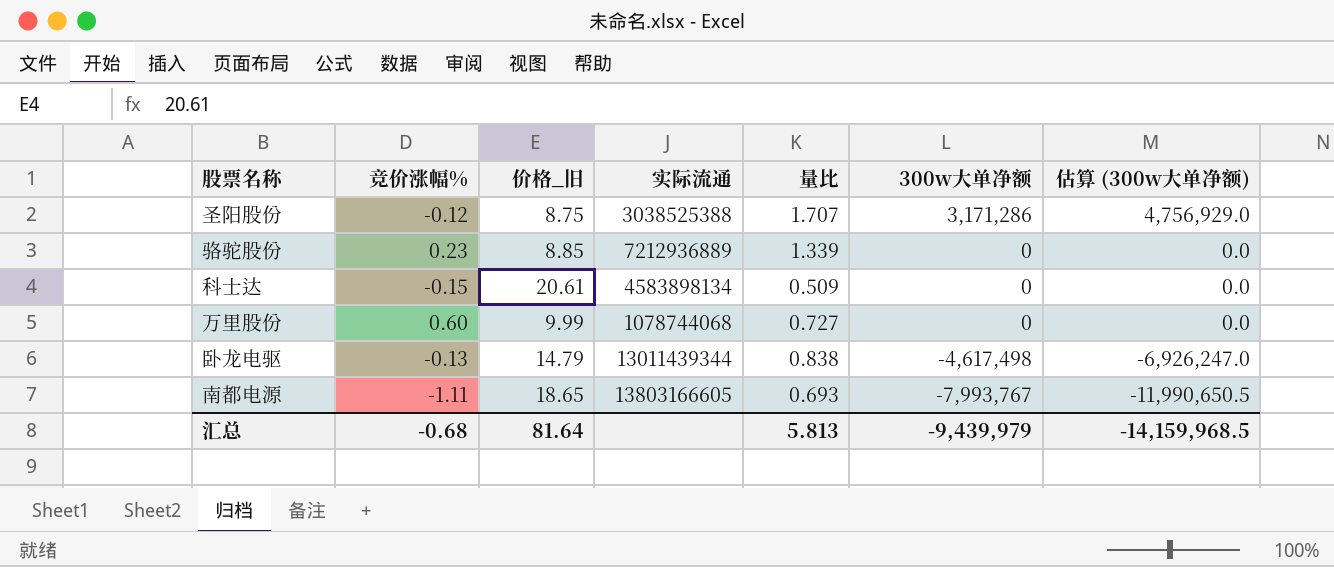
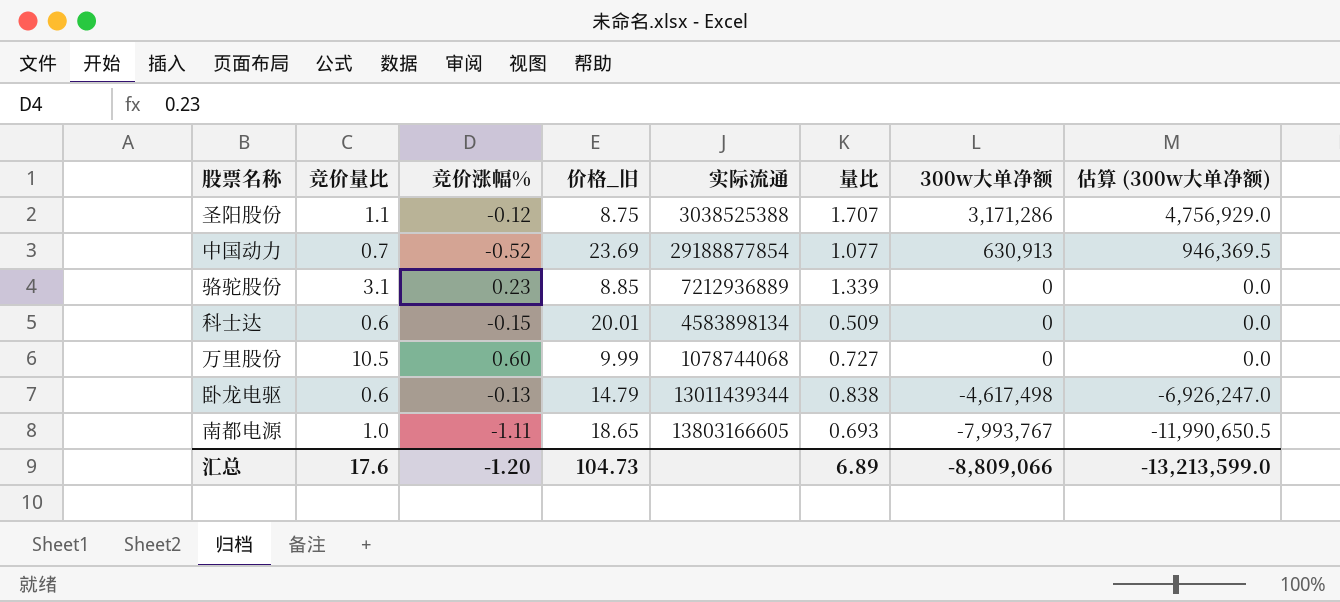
column 竞价量比 | position: none -> 2
row 中国动力: none -> 0.7 | -0.52 | 23.69 | 29188877854 | 1.077 | 630,913 | 946,369.5
科士达 | 价格_旧: 20.61 -> 20.01
汇总 | 竞价涨幅%: -0.68 -> -1.20
汇总 | 价格_旧: 81.64 -> 104.73
汇总 | 量比: 5.813 -> 6.89
汇总 | 300w大单净额: -9,439,979 -> -8,809,066
汇总 | 估算 (300w大单净额): -14,159,968.5 -> -13,213,599.0

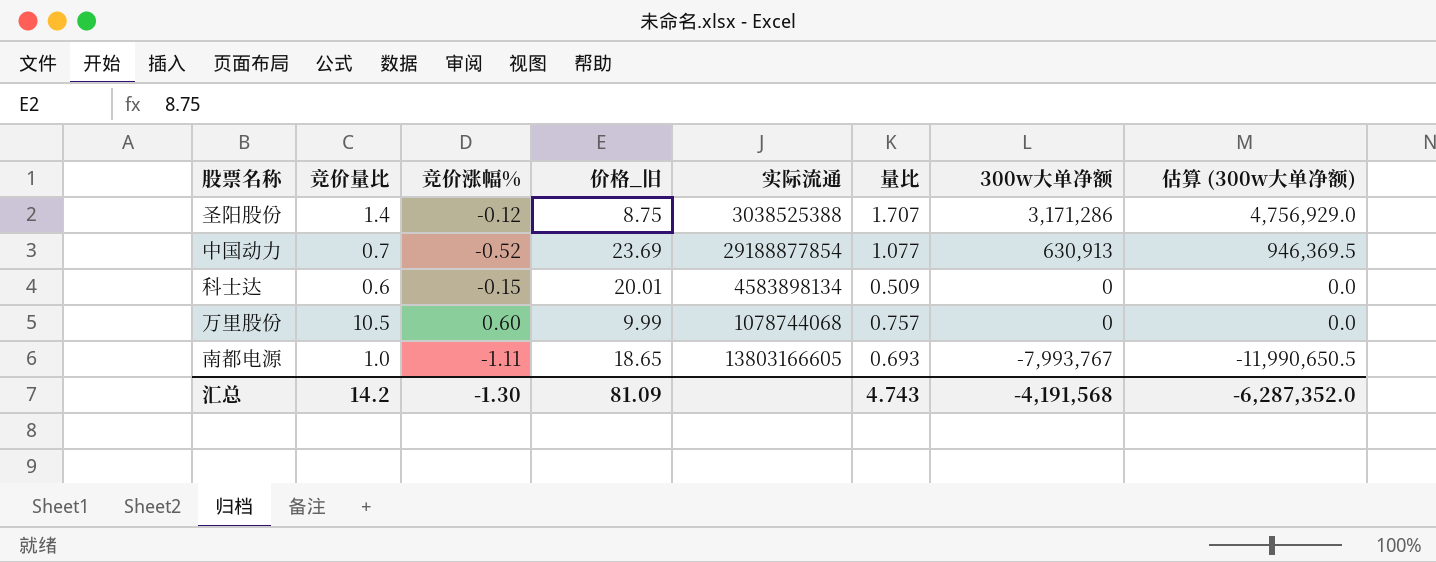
row 骆驼股份: 3.1 | 0.23 | 8.85 | 7212936889 | 1.339 | 0 | 0.0 -> none
row 卧龙电驱: 0.6 | -0.13 | 14.79 | 13011439344 | 0.838 | -4,617,498 | -6,926,247.0 -> none
圣阳股份 | 竞价量比: 1.1 -> 1.4
万里股份 | 量比: 0.727 -> 0.757
汇总 | 竞价量比: 17.6 -> 14.2
汇总 | 竞价涨幅%: -1.20 -> -1.30
汇总 | 价格_旧: 104.73 -> 81.09
汇总 | 量比: 6.89 -> 4.743
汇总 | 300w大单净额: -8,809,066 -> -4,191,568
汇总 | 估算 (300w大单净额): -13,213,599.0 -> -6,287,352.0

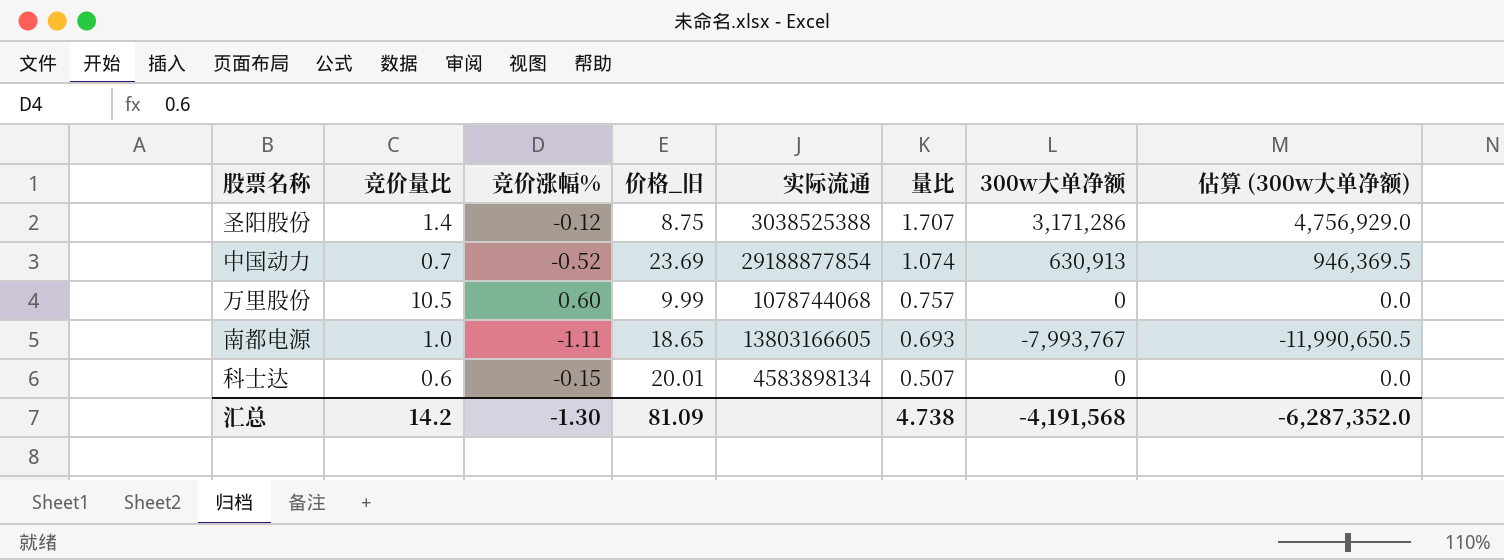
row order: 300w大单净额 descending -> 量比 descending
中国动力 | 量比: 1.077 -> 1.074
科士达 | 量比: 0.509 -> 0.507
汇总 | 量比: 4.743 -> 4.738

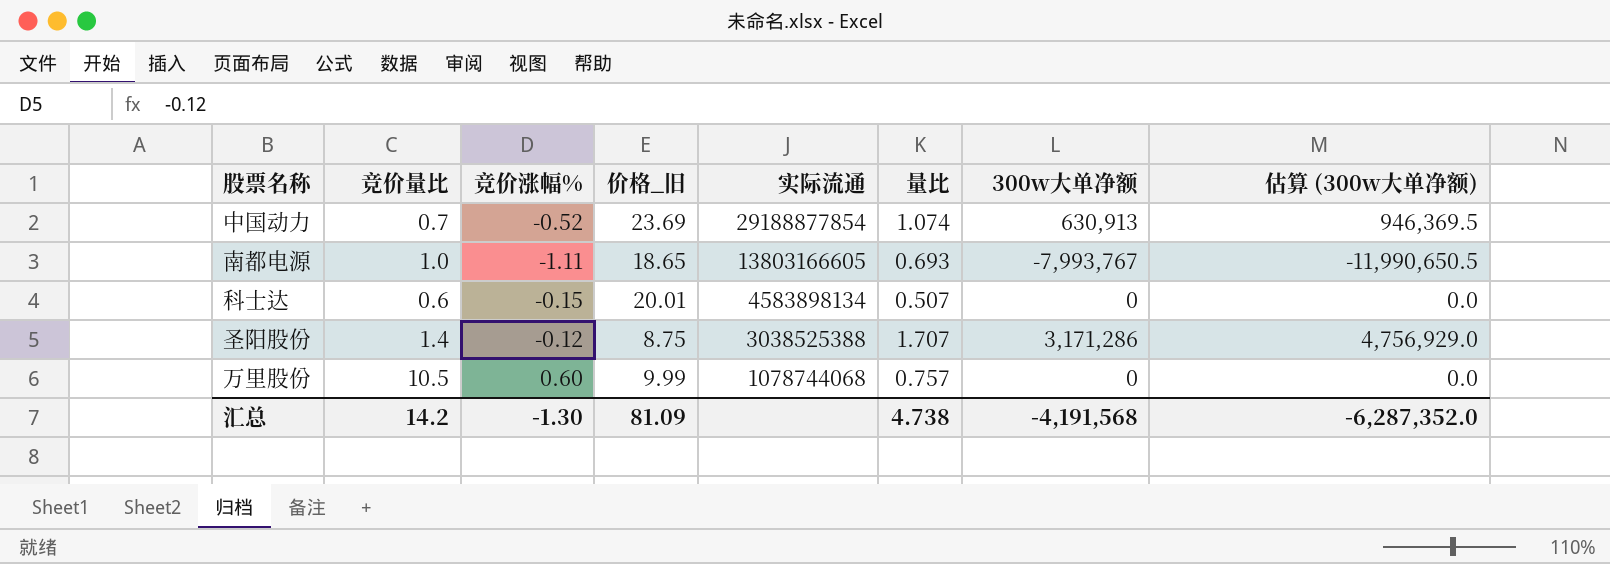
row order: 量比 descending -> 实际流通 descending

